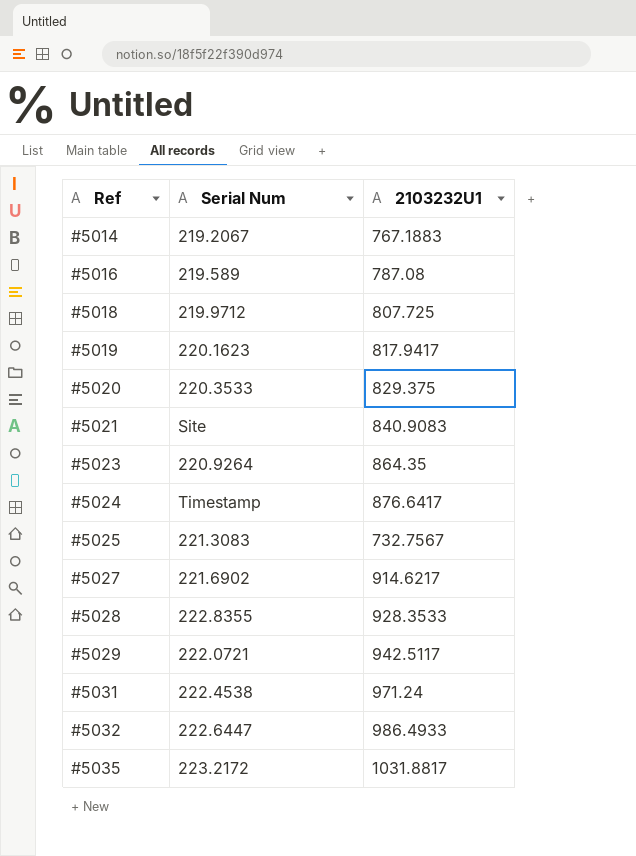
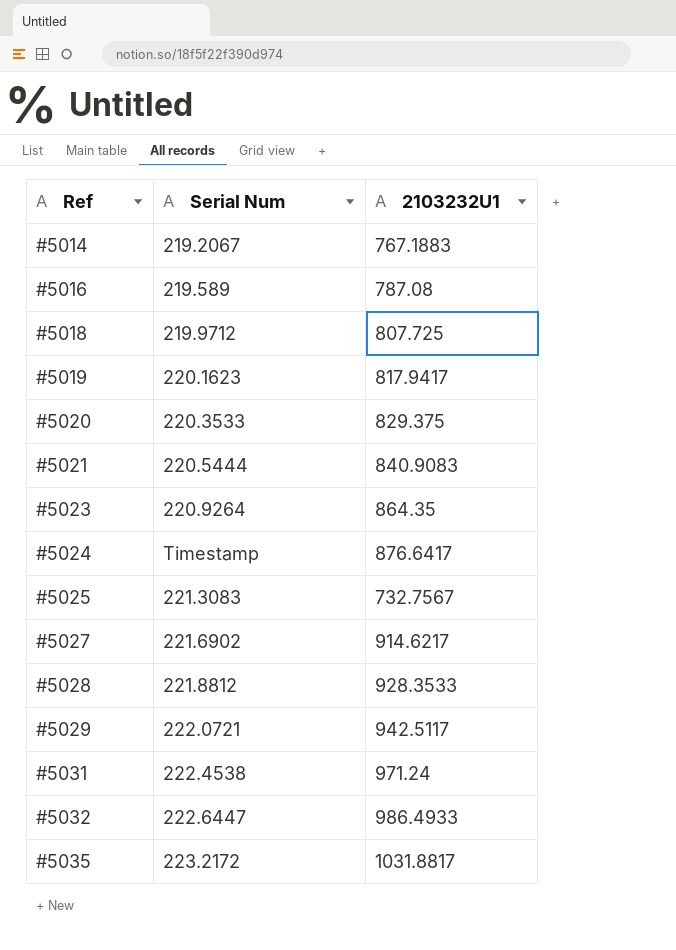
#5021 | Serial Num: Site -> 220.5444
#5028 | Serial Num: 222.8355 -> 221.8812

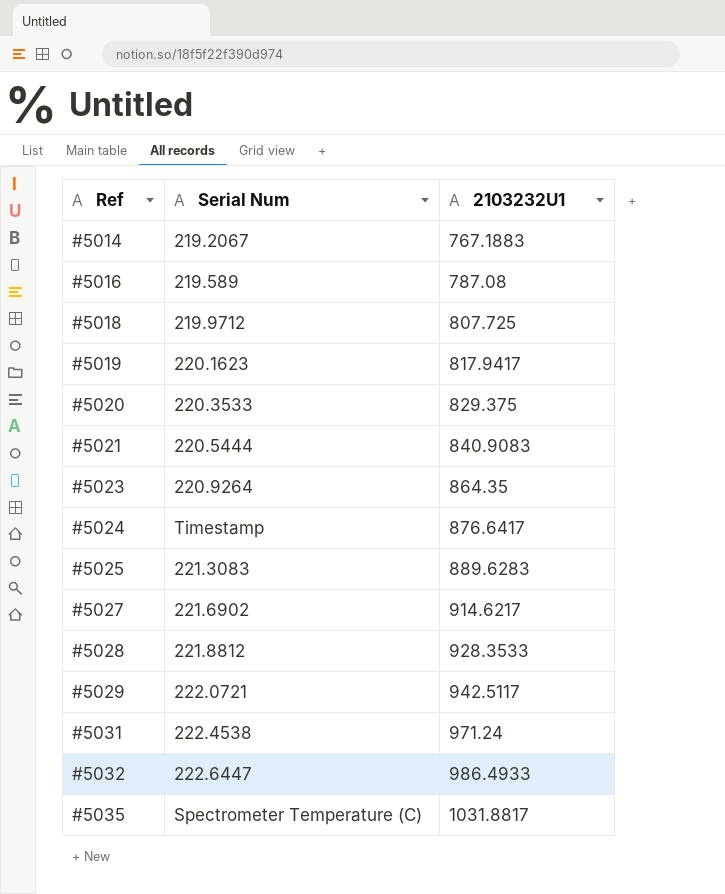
#5025 | 2103232U1: 732.7567 -> 889.6283
#5035 | Serial Num: 223.2172 -> Spectrometer Temperature (C)

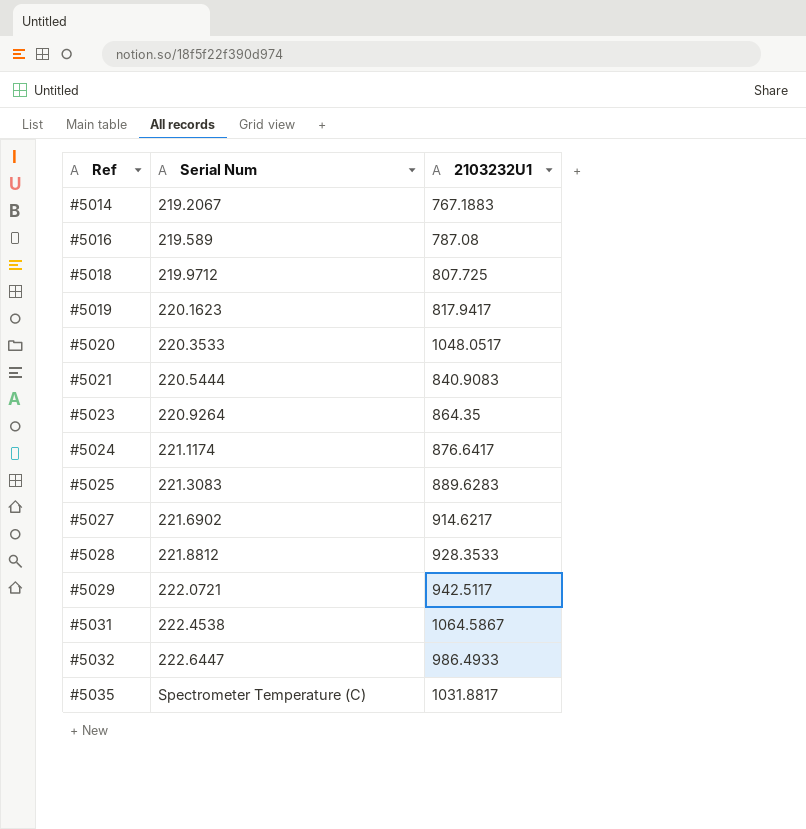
#5020 | 2103232U1: 829.375 -> 1048.0517
#5024 | Serial Num: Timestamp -> 221.1174
#5031 | 2103232U1: 971.24 -> 1064.5867

